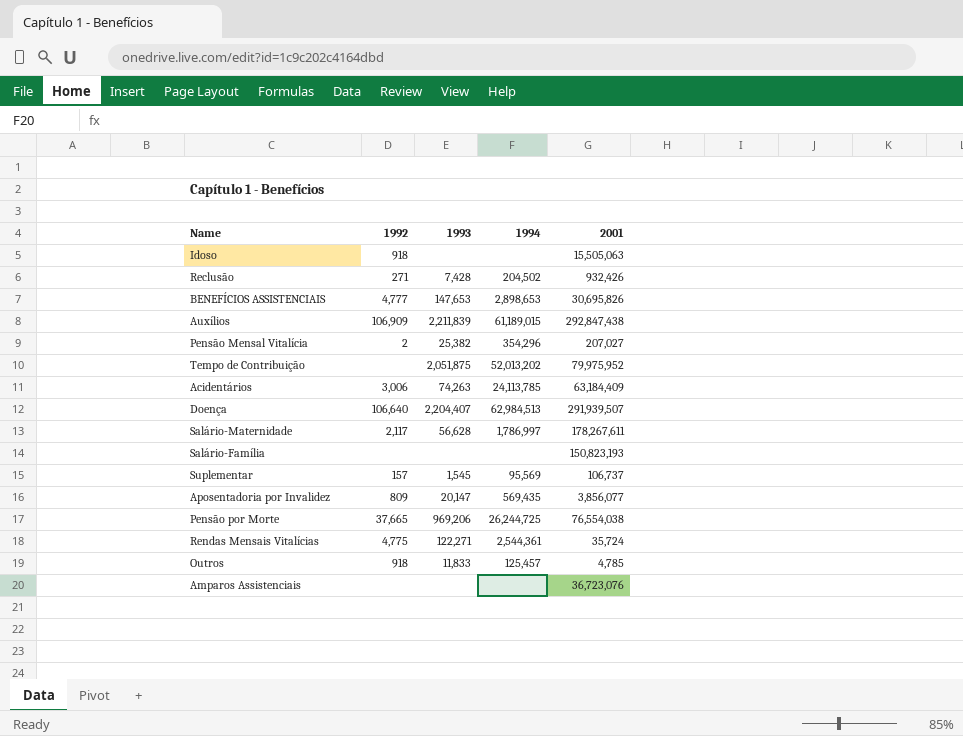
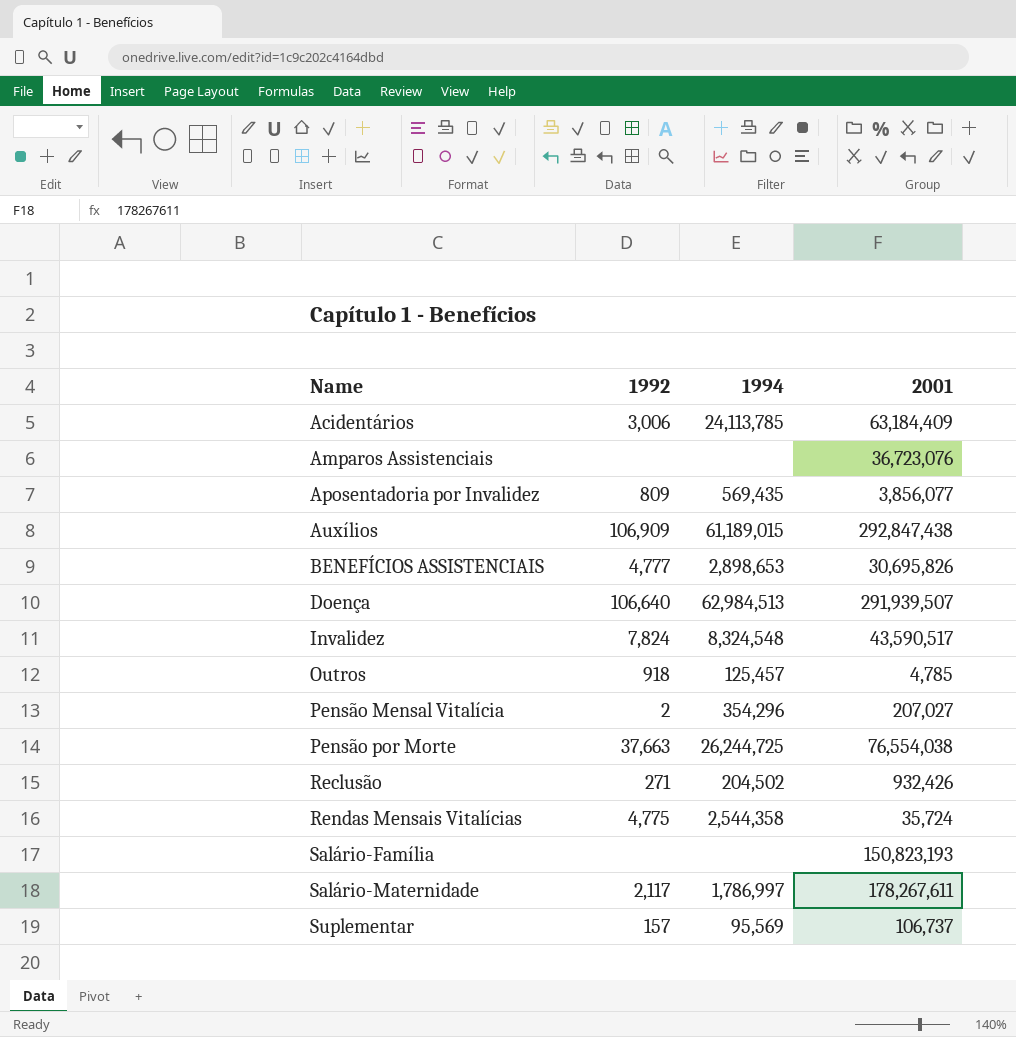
row order: none -> Name ascending
column 1993 | position: 3 -> none
row Idoso: 918 | none | none | 15,505,063 -> none
row Tempo de Contribuição: none | 2,051,875 | 52,013,202 | 79,975,952 -> none
row Invalidez: none -> 7,824 | 8,324,548 | 43,590,517
Pensão por Morte | 1992: 37,665 -> 37,663
Rendas Mensais Vitalícias | 1994: 2,544,361 -> 2,544,358

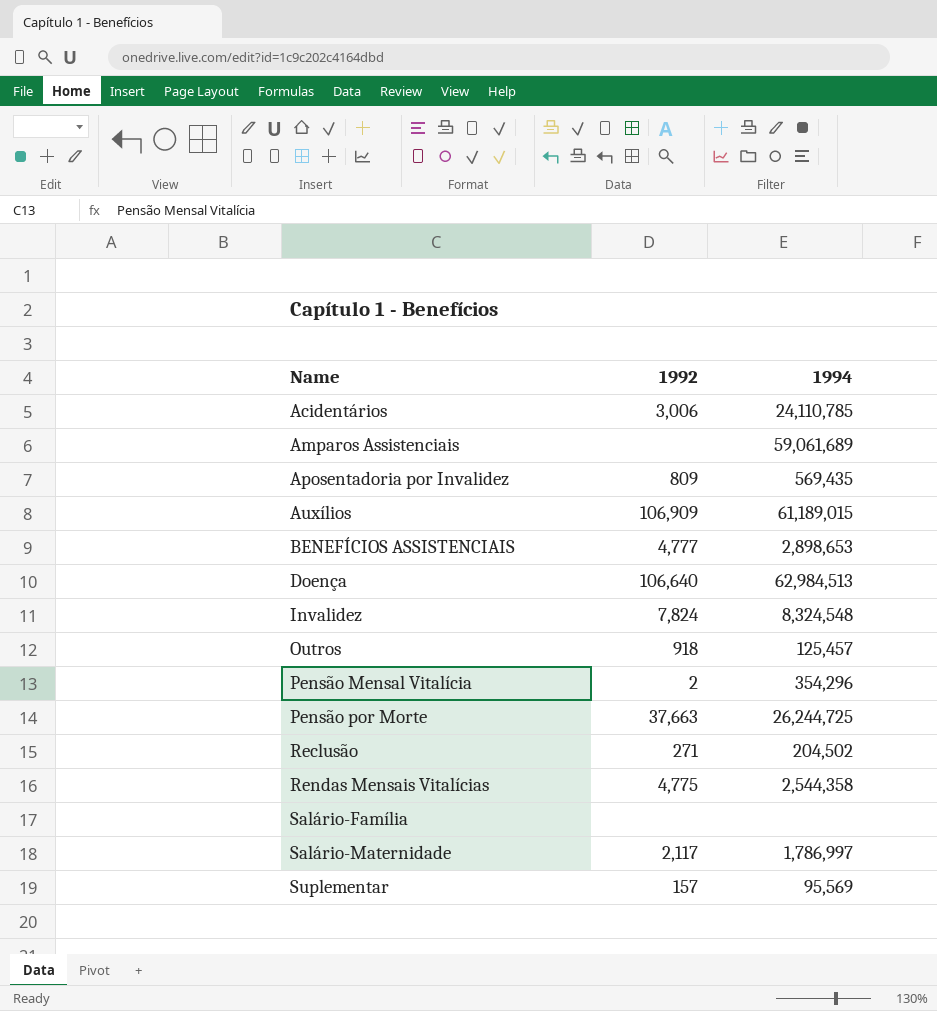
column 2001 | position: 4 -> none
Acidentários | 1994: 24,113,785 -> 24,110,785
Amparos Assistenciais | 1994: none -> 59,061,689

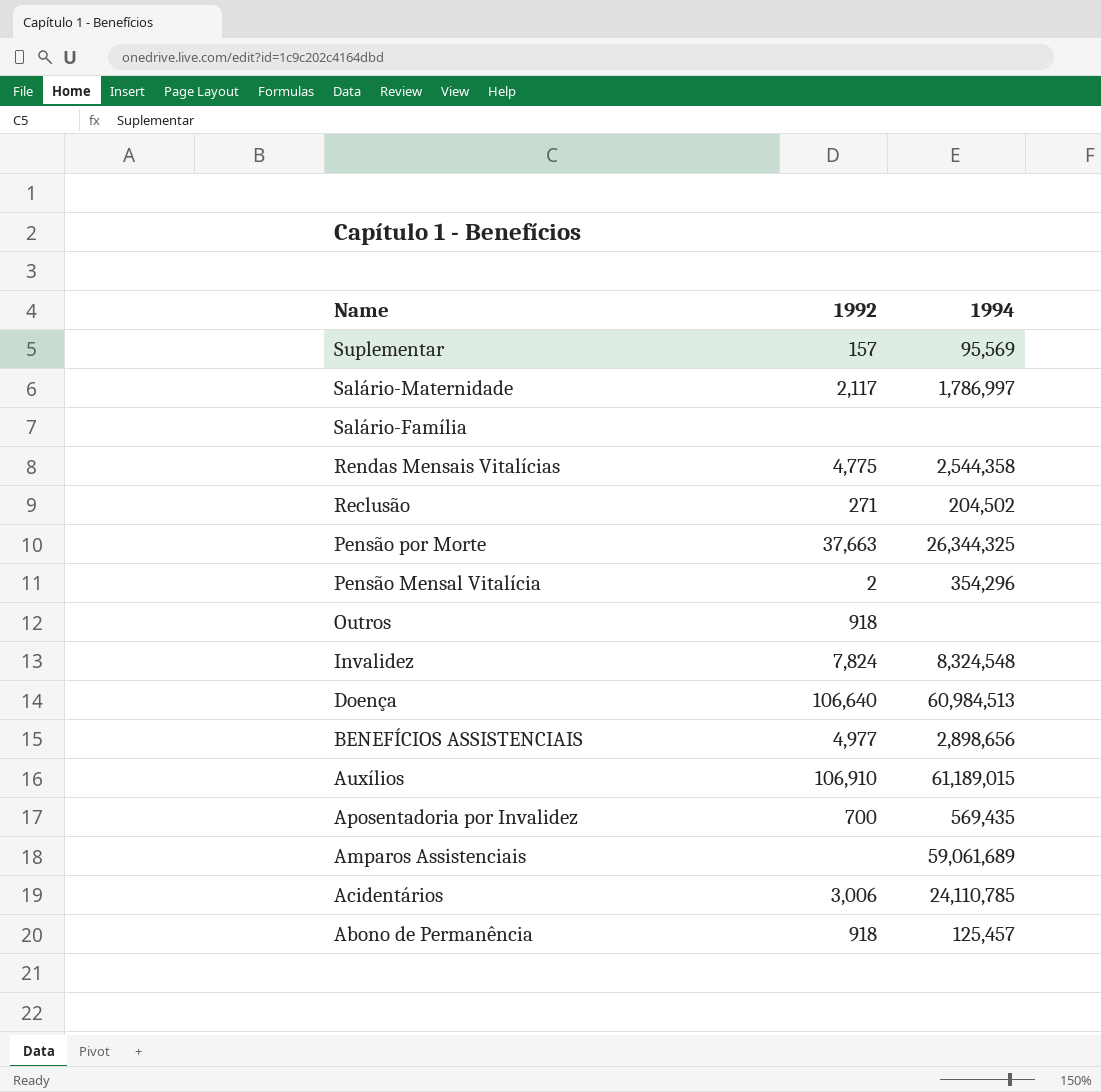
row order: Name ascending -> Name descending
Pensão por Morte | 1994: 26,244,725 -> 26,344,325
Outros | 1994: 125,457 -> none
Doença | 1994: 62,984,513 -> 60,984,513
BENEFÍCIOS ASSISTENCIAIS | 1992: 4,777 -> 4,977
BENEFÍCIOS ASSISTENCIAIS | 1994: 2,898,653 -> 2,898,656
Auxílios | 1992: 106,909 -> 106,910
Aposentadoria por Invalidez | 1992: 809 -> 700
row Abono de Permanência: none -> 918 | 125,457

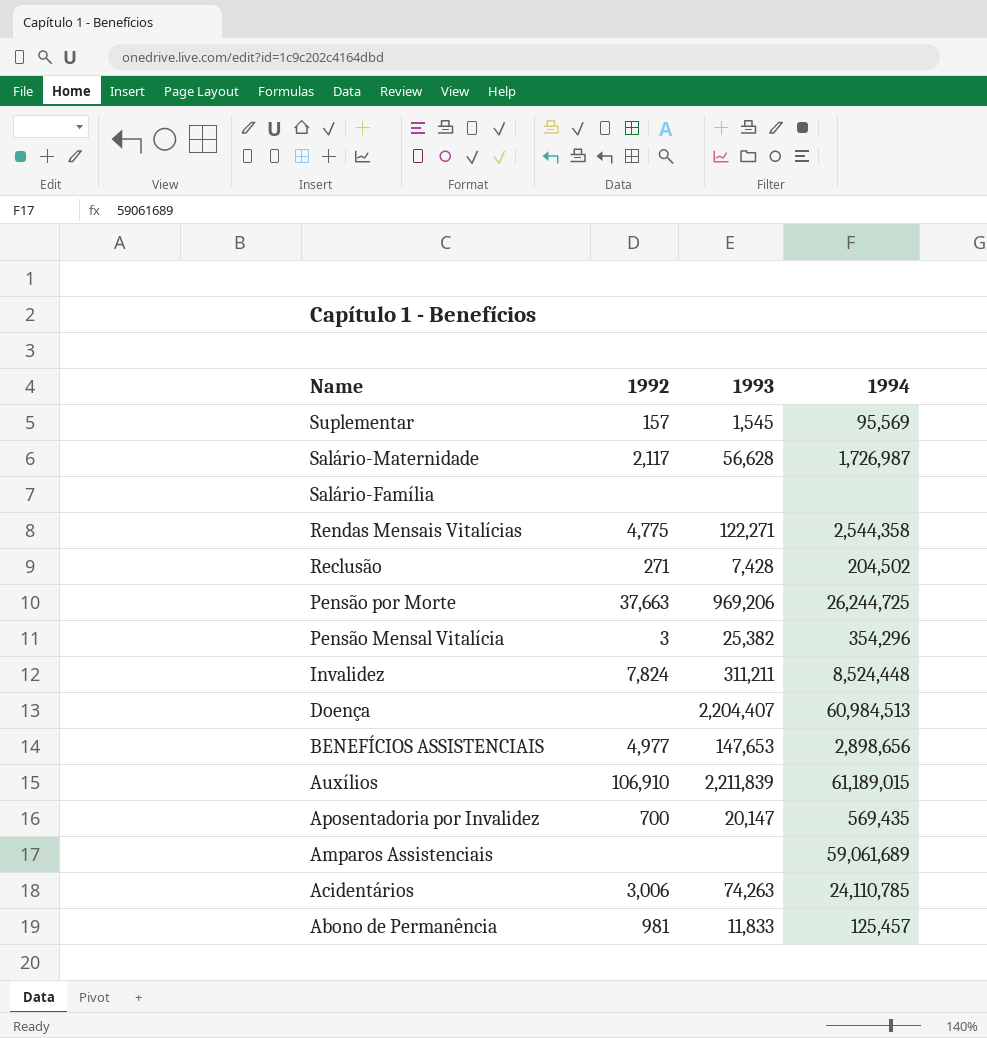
column 1993 | position: none -> 3
row Outros: 918 | none -> none
Salário-Maternidade | 1994: 1,786,997 -> 1,726,987
Pensão por Morte | 1994: 26,344,325 -> 26,244,725
Pensão Mensal Vitalícia | 1992: 2 -> 3
Invalidez | 1994: 8,324,548 -> 8,524,448
Doença | 1992: 106,640 -> none
Abono de Permanência | 1992: 918 -> 981

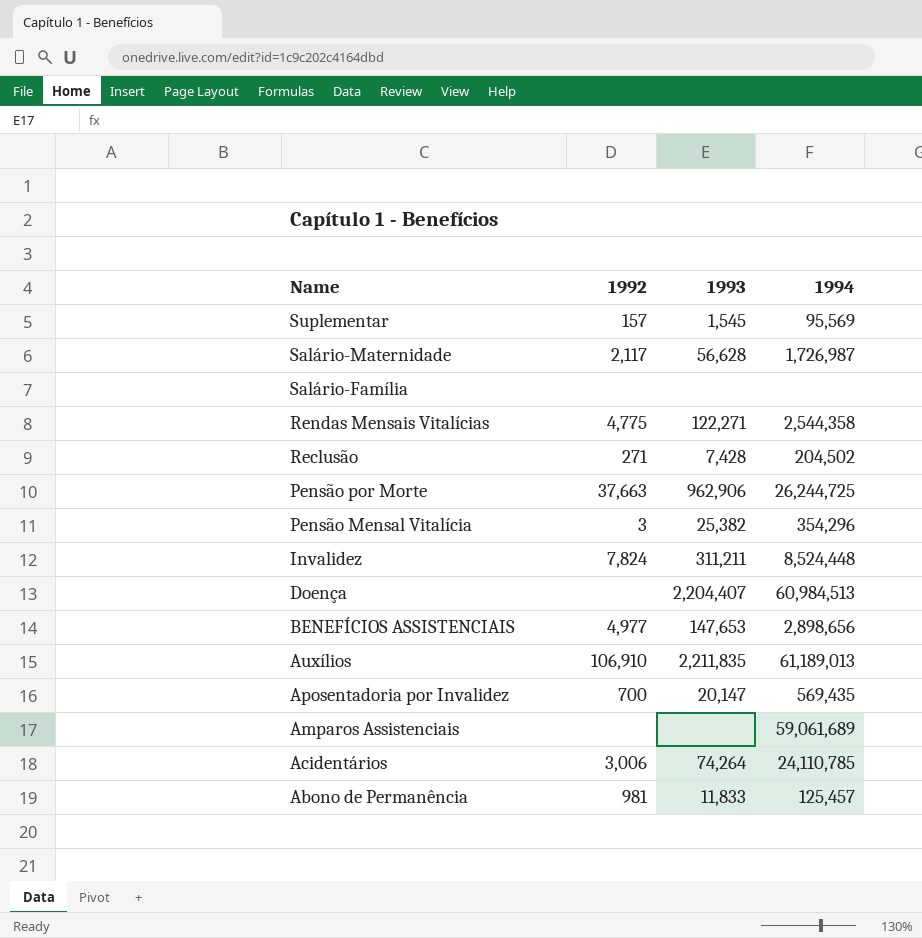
Pensão por Morte | 1993: 969,206 -> 962,906
Auxílios | 1993: 2,211,839 -> 2,211,835
Auxílios | 1994: 61,189,015 -> 61,189,013
Acidentários | 1993: 74,263 -> 74,264

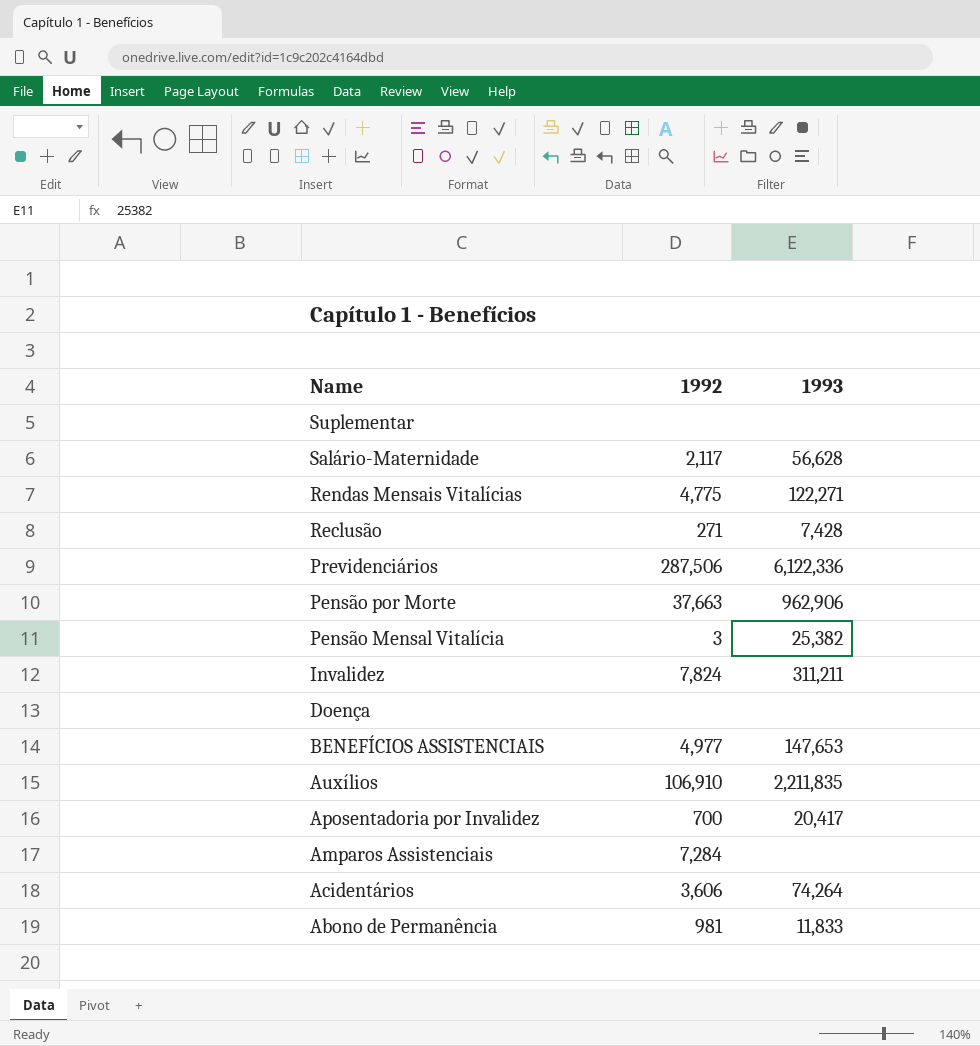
column 1994 | position: 4 -> none
row Salário-Família: none | none | none -> none
Suplementar | 1992: 157 -> none
Suplementar | 1993: 1,545 -> none
row Previdenciários: none -> 287,506 | 6,122,336
Doença | 1993: 2,204,407 -> none
Aposentadoria por Invalidez | 1993: 20,147 -> 20,417
Amparos Assistenciais | 1992: none -> 7,284
Acidentários | 1992: 3,006 -> 3,606

